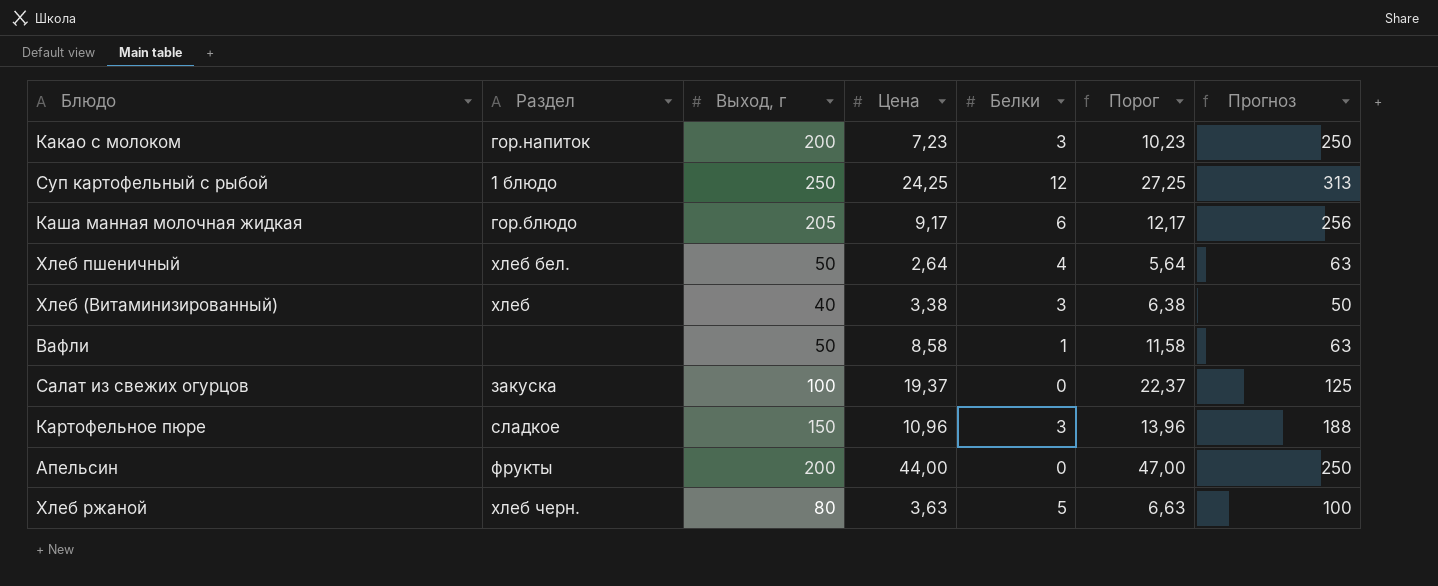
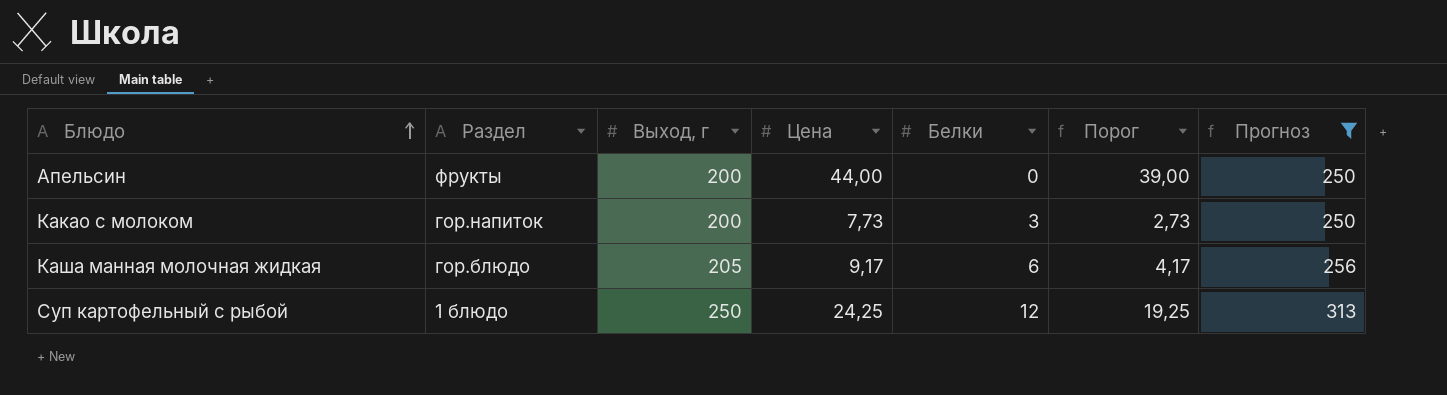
filter: none -> Прогноз >= 250
row order: none -> Блюдо ascending
column Порог | formula: [Цена] + 3 -> [Цена] - 5
Какао с молоком | Цена: 7,23 -> 7,73

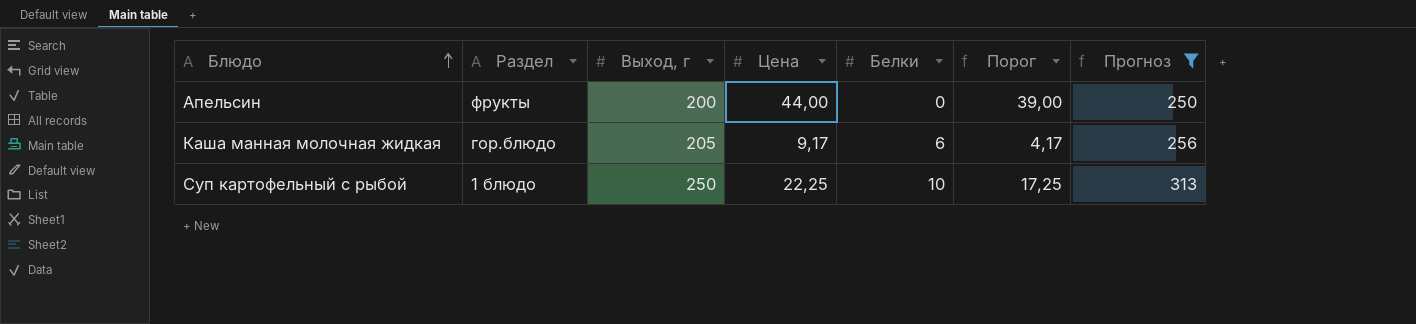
row Какао с молоком: гор.напиток | 200 | 7,73 | 3 | 2,73 | 250 -> none
Суп картофельный с рыбой | Цена: 24,25 -> 22,25
Суп картофельный с рыбой | Белки: 12 -> 10
Суп картофельный с рыбой | Порог: 19,25 -> 17,25

